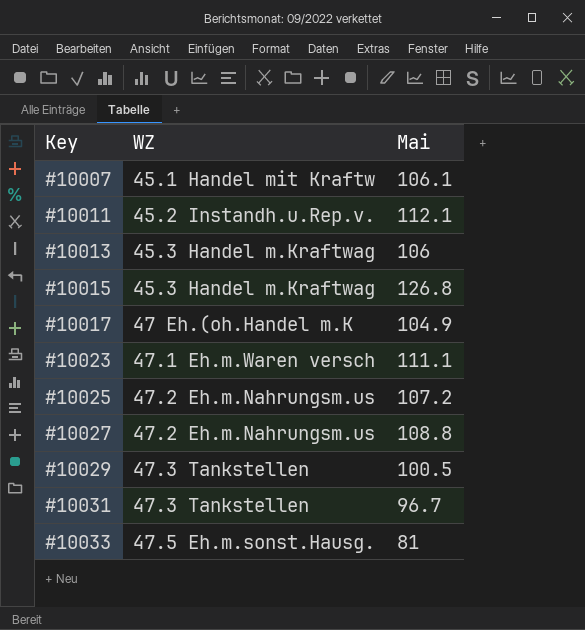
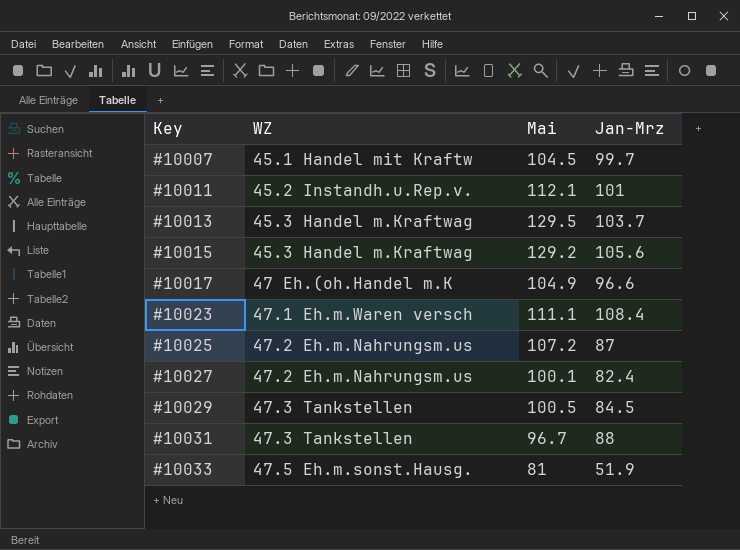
column Jan-Mrz | position: none -> 4
#10007 | Mai: 106.1 -> 104.5
#10013 | Mai: 106 -> 129.5
#10015 | Mai: 126.8 -> 129.2
#10027 | Mai: 108.8 -> 100.1

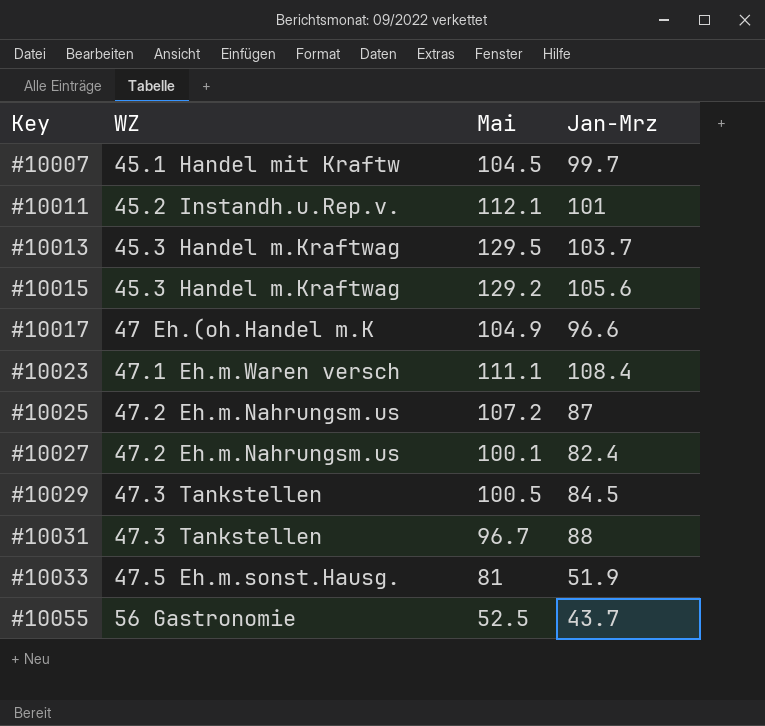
row #10055: none -> 56 Gastronomie | 52.5 | 43.7

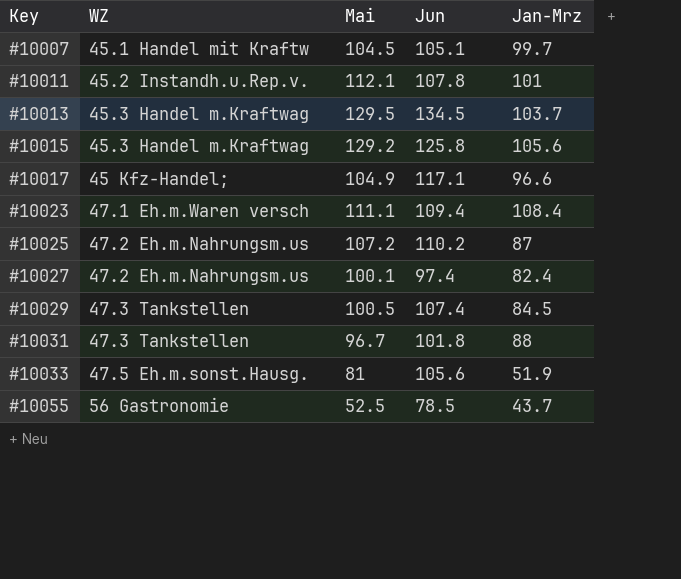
column Jun | position: none -> 4
#10017 | WZ: 47 Eh.(oh.Handel m.K -> 45 Kfz-Handel;

